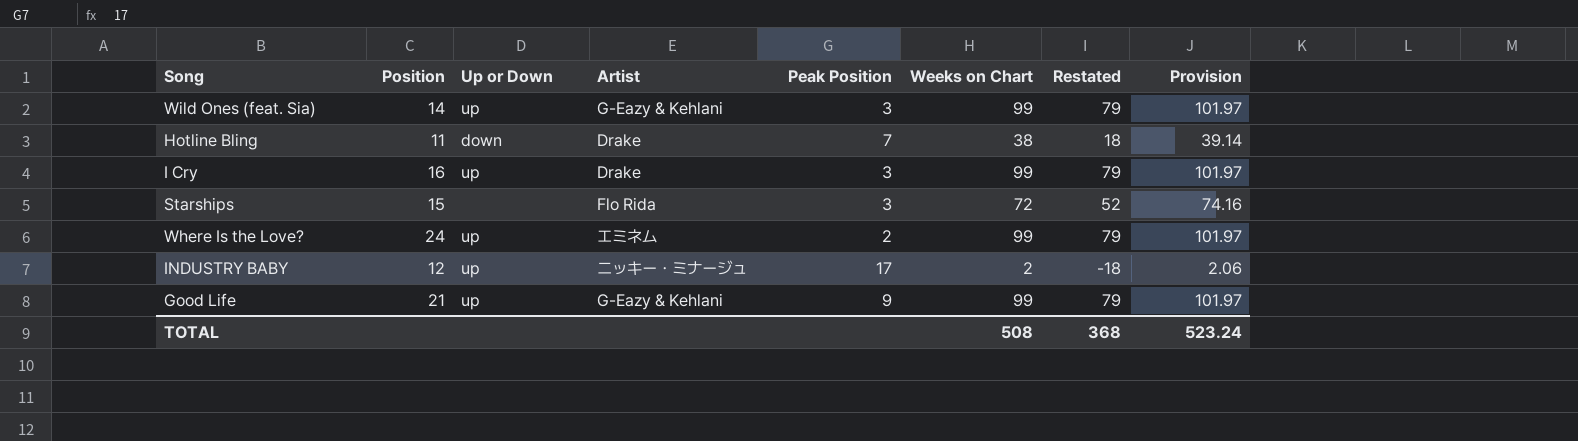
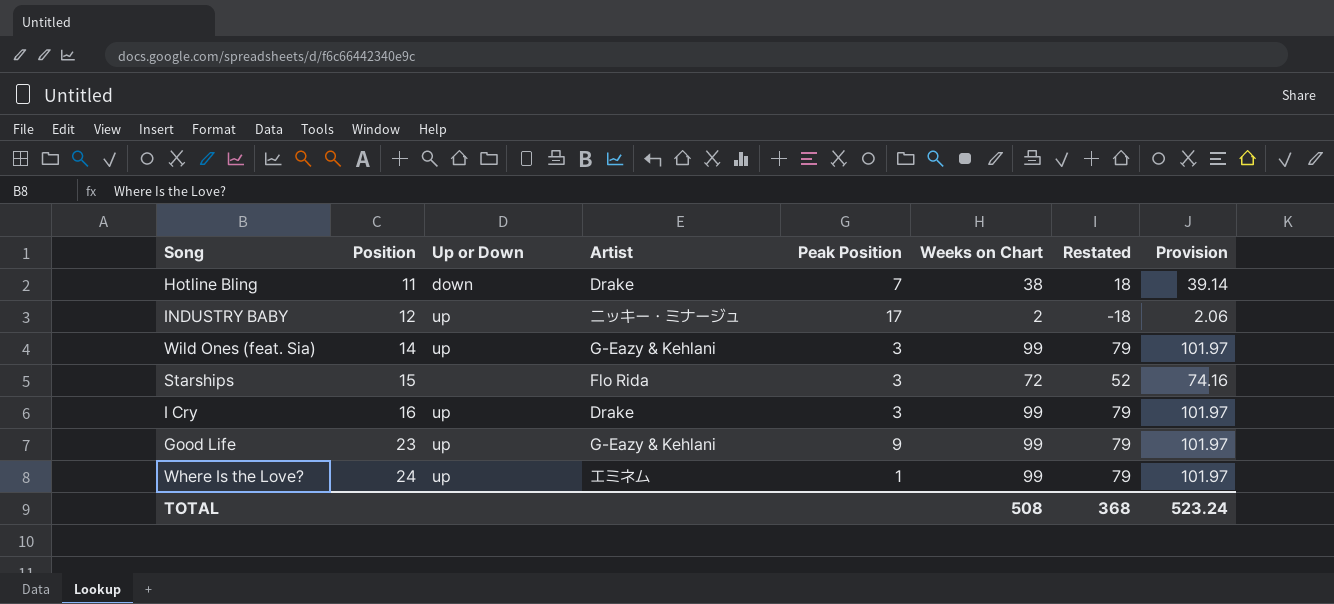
row order: none -> Position ascending
Good Life | Position: 21 -> 23
Where Is the Love? | Peak Position: 2 -> 1

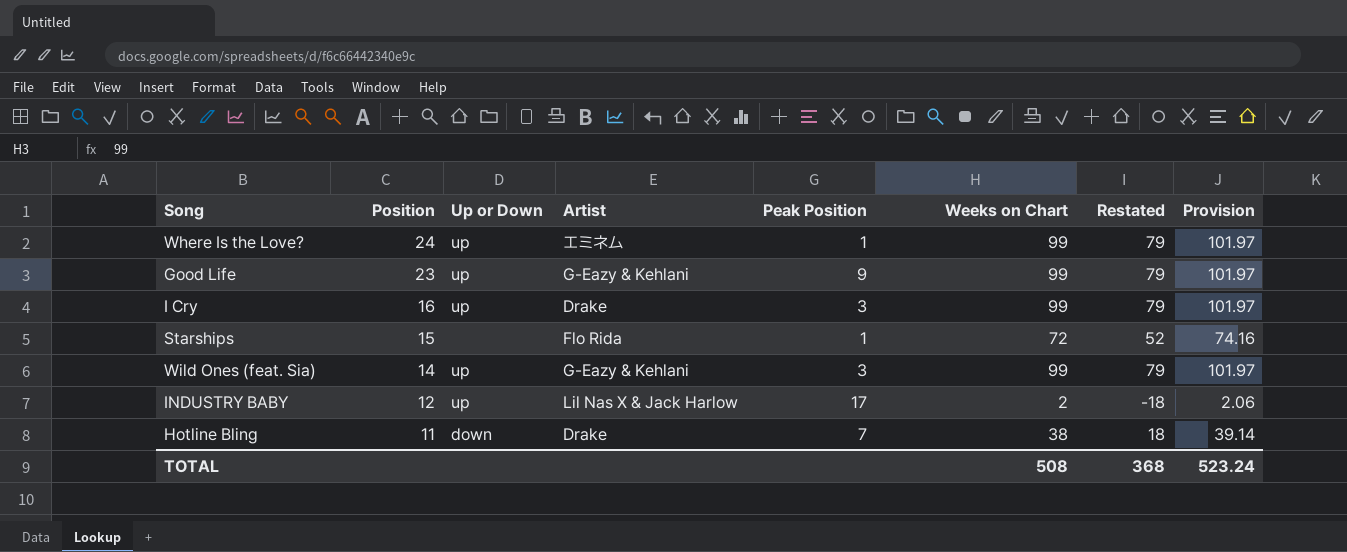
row order: Position ascending -> Position descending
Starships | Peak Position: 3 -> 1
INDUSTRY BABY | Artist: ニッキー・ミナージュ -> Lil Nas X & Jack Harlow

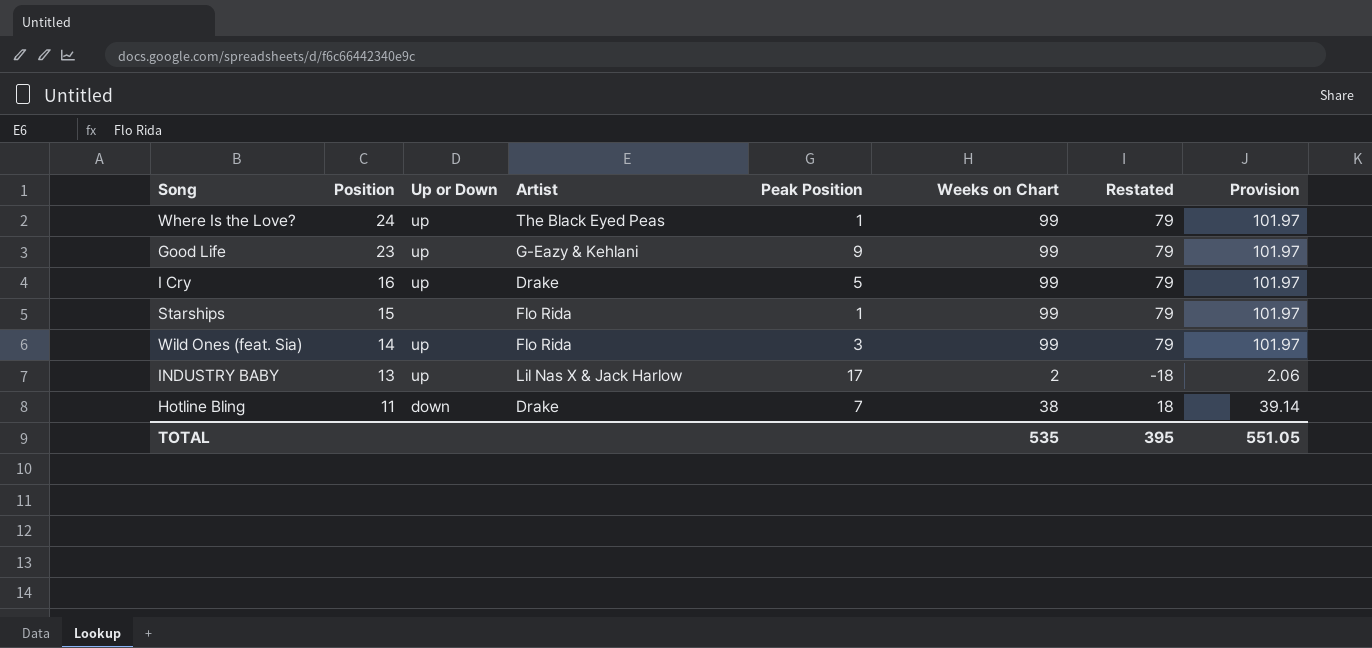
Where Is the Love? | Artist: エミネム -> The Black Eyed Peas
I Cry | Peak Position: 3 -> 5
Starships | Weeks on Chart: 72 -> 99
Starships | Restated: 52 -> 79
Starships | Provision: 74.16 -> 101.97
Wild Ones (feat. Sia) | Artist: G-Eazy & Kehlani -> Flo Rida
INDUSTRY BABY | Position: 12 -> 13
TOTAL | Weeks on Chart: 508 -> 535
TOTAL | Restated: 368 -> 395
TOTAL | Provision: 523.24 -> 551.05

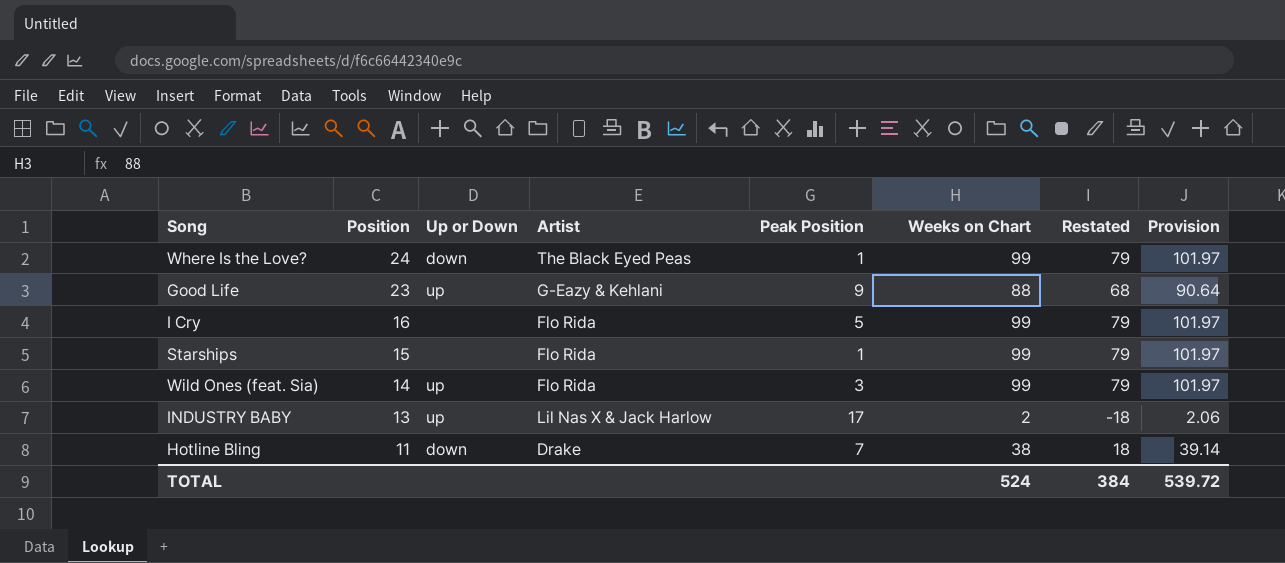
Where Is the Love? | Up or Down: up -> down
Good Life | Weeks on Chart: 99 -> 88
Good Life | Restated: 79 -> 68
Good Life | Provision: 101.97 -> 90.64
I Cry | Up or Down: up -> none
I Cry | Artist: Drake -> Flo Rida
TOTAL | Weeks on Chart: 535 -> 524
TOTAL | Restated: 395 -> 384
TOTAL | Provision: 551.05 -> 539.72

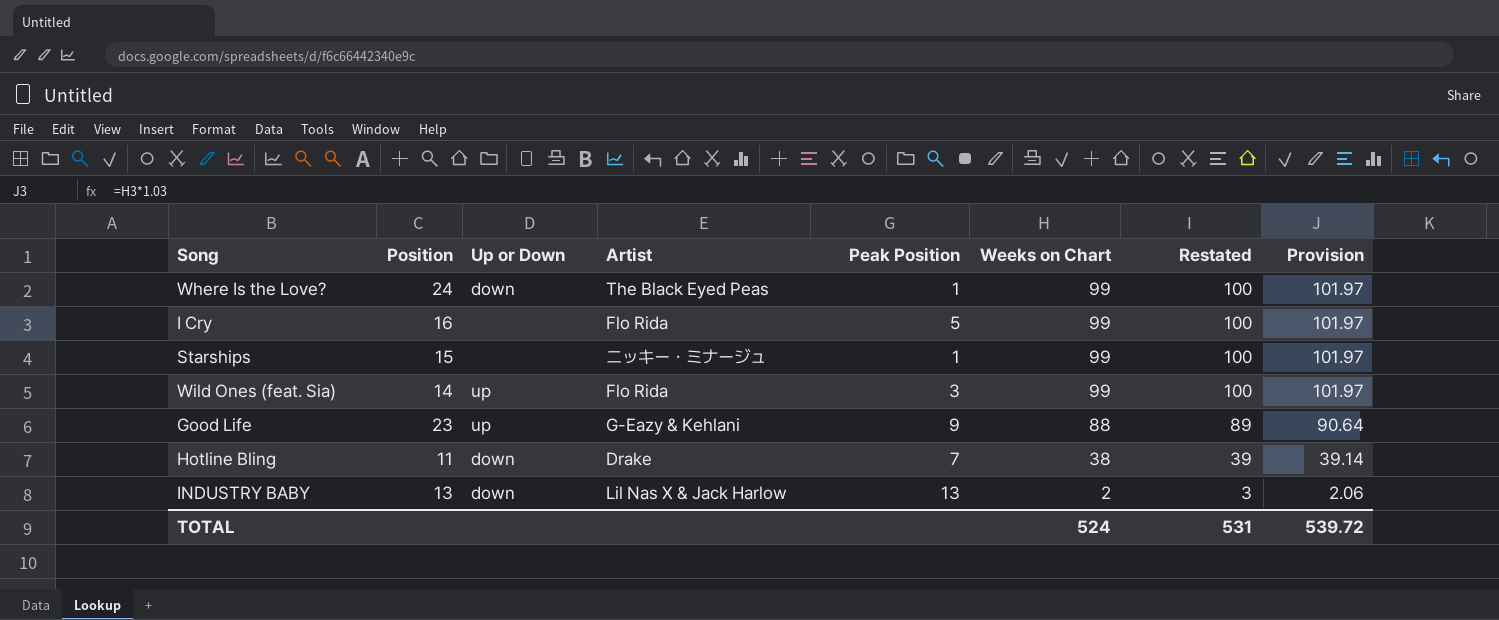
row order: Position descending -> Weeks on Chart descending
column Restated | formula: [Weeks on Chart] - 20 -> [Weeks on Chart] + 1
Starships | Artist: Flo Rida -> ニッキー・ミナージュ
INDUSTRY BABY | Up or Down: up -> down
INDUSTRY BABY | Peak Position: 17 -> 13
TOTAL | Restated: 384 -> 531

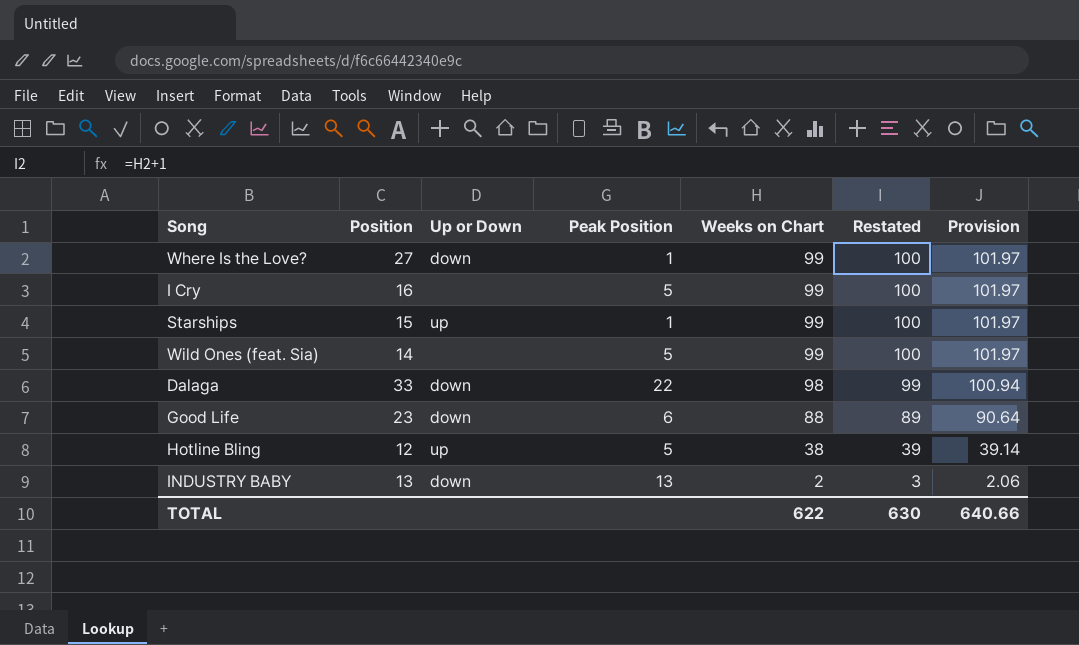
column Artist | position: 4 -> none
Where Is the Love? | Position: 24 -> 27
Starships | Up or Down: none -> up
Wild Ones (feat. Sia) | Up or Down: up -> none
Wild Ones (feat. Sia) | Peak Position: 3 -> 5
row Dalaga: none -> 33 | down | 22 | 98 | 99 | 100.94
Good Life | Up or Down: up -> down
Good Life | Peak Position: 9 -> 6
Hotline Bling | Position: 11 -> 12
Hotline Bling | Up or Down: down -> up
Hotline Bling | Peak Position: 7 -> 5
TOTAL | Weeks on Chart: 524 -> 622
TOTAL | Restated: 531 -> 630
TOTAL | Provision: 539.72 -> 640.66

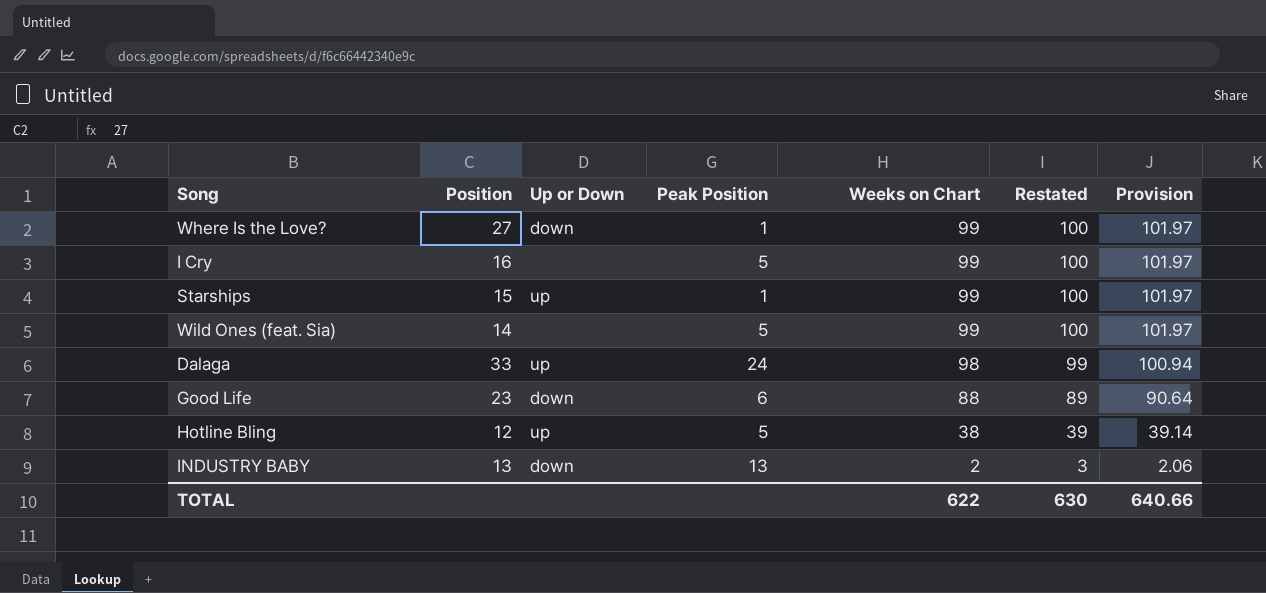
Dalaga | Up or Down: down -> up
Dalaga | Peak Position: 22 -> 24

